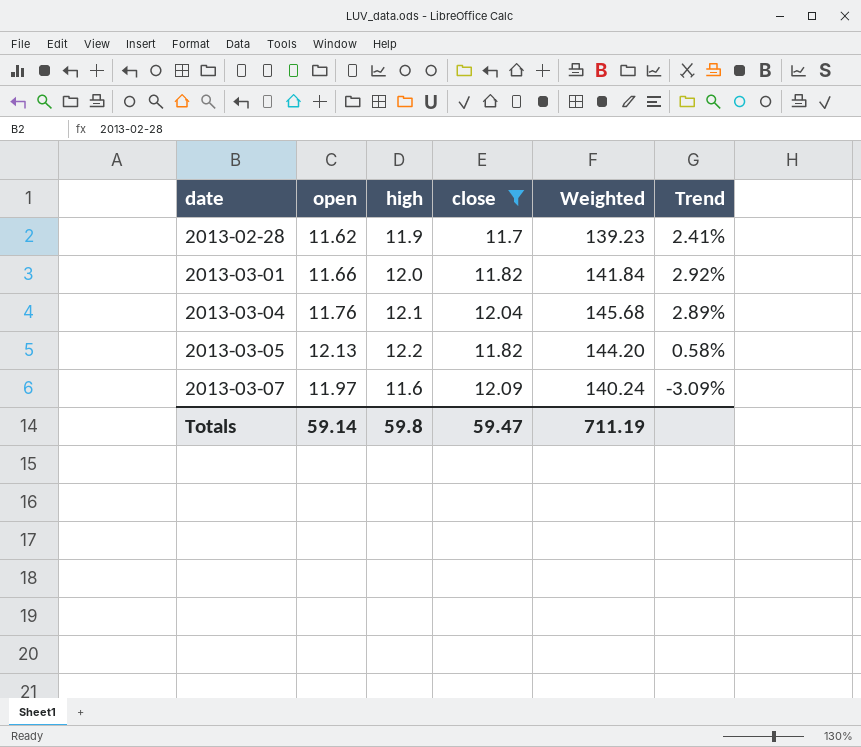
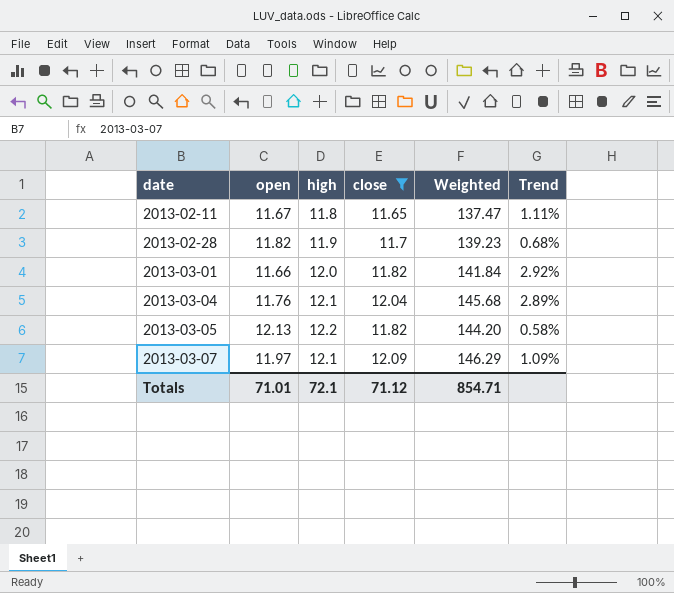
row 2013-02-11: none -> 11.67 | 11.8 | 11.65 | 137.47 | 1.11%
2013-02-28 | open: 11.62 -> 11.82
2013-02-28 | Trend: 2.41% -> 0.68%
2013-03-07 | high: 11.6 -> 12.1
2013-03-07 | Weighted: 140.24 -> 146.29
2013-03-07 | Trend: -3.09% -> 1.09%
Totals | open: 59.14 -> 71.01
Totals | high: 59.8 -> 72.1
Totals | close: 59.47 -> 71.12
Totals | Weighted: 711.19 -> 854.71

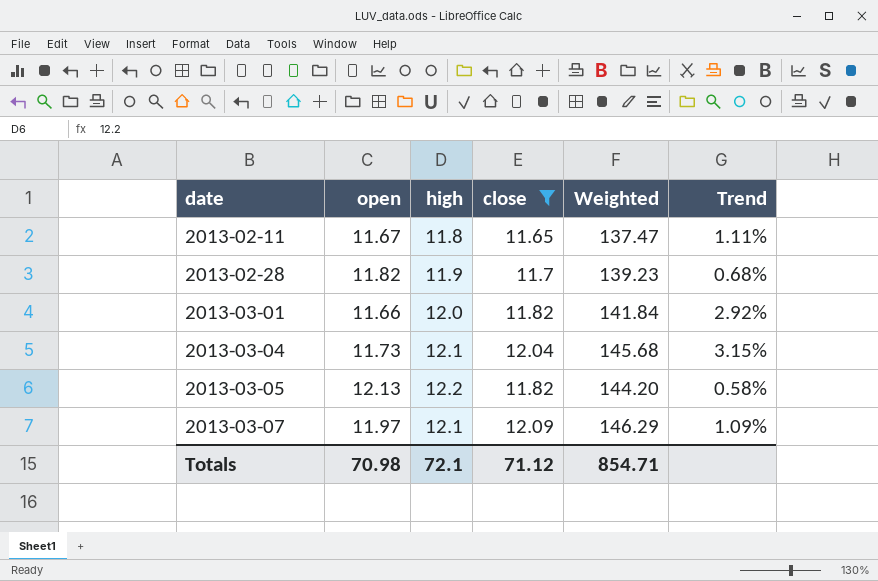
2013-03-04 | open: 11.76 -> 11.73
2013-03-04 | Trend: 2.89% -> 3.15%
Totals | open: 71.01 -> 70.98

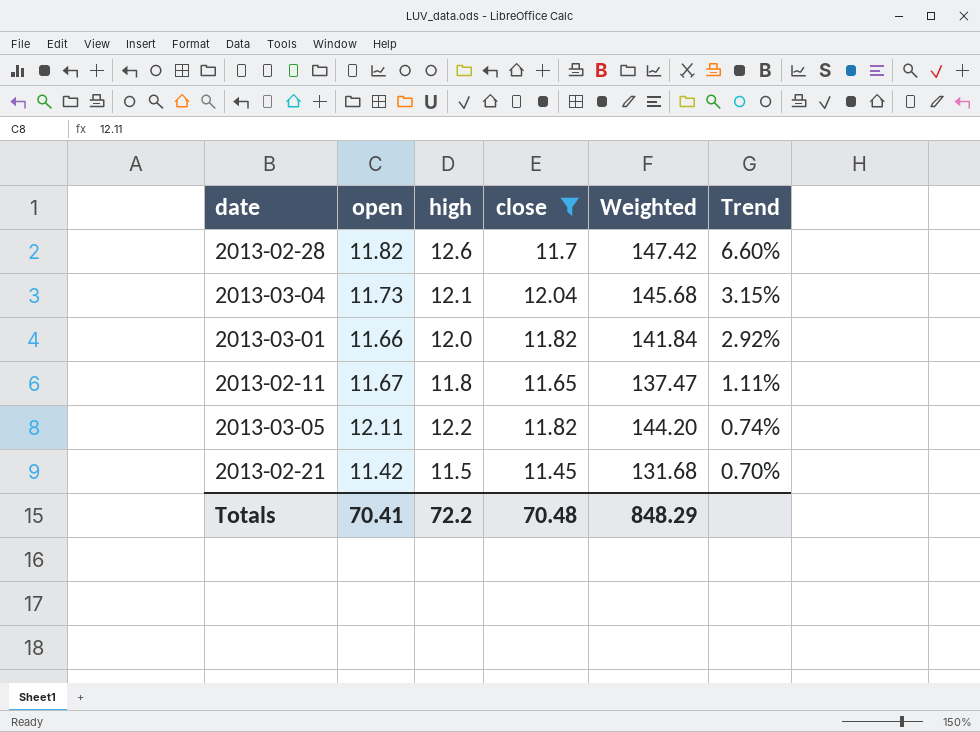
row order: date ascending -> Trend descending
row 2013-03-07: 11.97 | 12.1 | 12.09 | 146.29 | 1.09% -> none
2013-02-28 | high: 11.9 -> 12.6
2013-02-28 | Weighted: 139.23 -> 147.42
2013-02-28 | Trend: 0.68% -> 6.60%
2013-03-05 | open: 12.13 -> 12.11
2013-03-05 | Trend: 0.58% -> 0.74%
row 2013-02-21: none -> 11.42 | 11.5 | 11.45 | 131.68 | 0.70%
Totals | open: 70.98 -> 70.41
Totals | high: 72.1 -> 72.2
Totals | close: 71.12 -> 70.48
Totals | Weighted: 854.71 -> 848.29

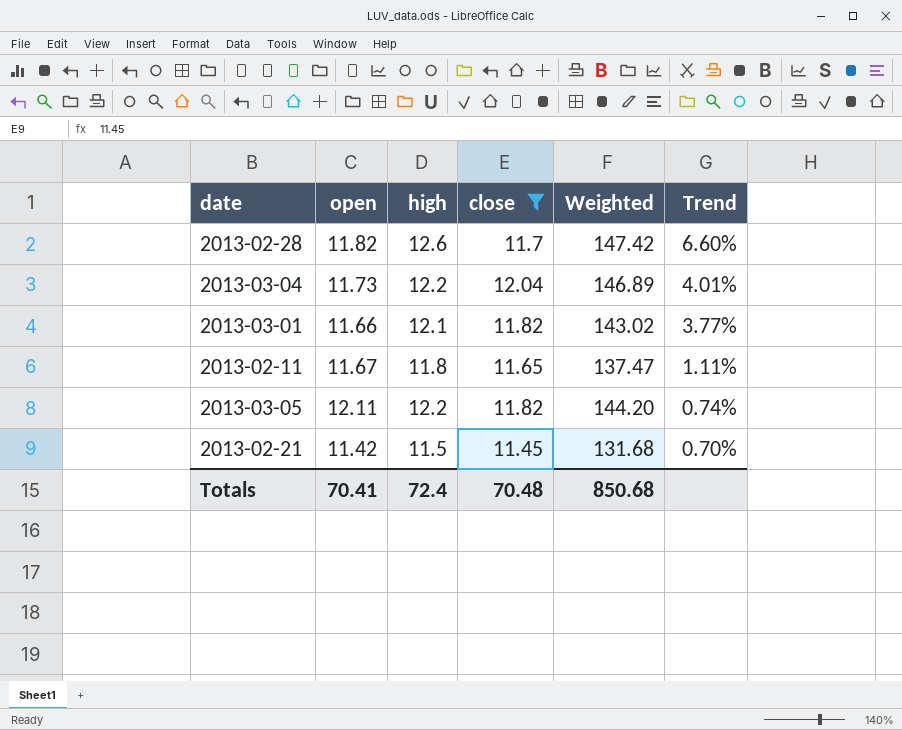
2013-03-04 | high: 12.1 -> 12.2
2013-03-04 | Weighted: 145.68 -> 146.89
2013-03-04 | Trend: 3.15% -> 4.01%
2013-03-01 | high: 12.0 -> 12.1
2013-03-01 | Weighted: 141.84 -> 143.02
2013-03-01 | Trend: 2.92% -> 3.77%
Totals | high: 72.2 -> 72.4
Totals | Weighted: 848.29 -> 850.68

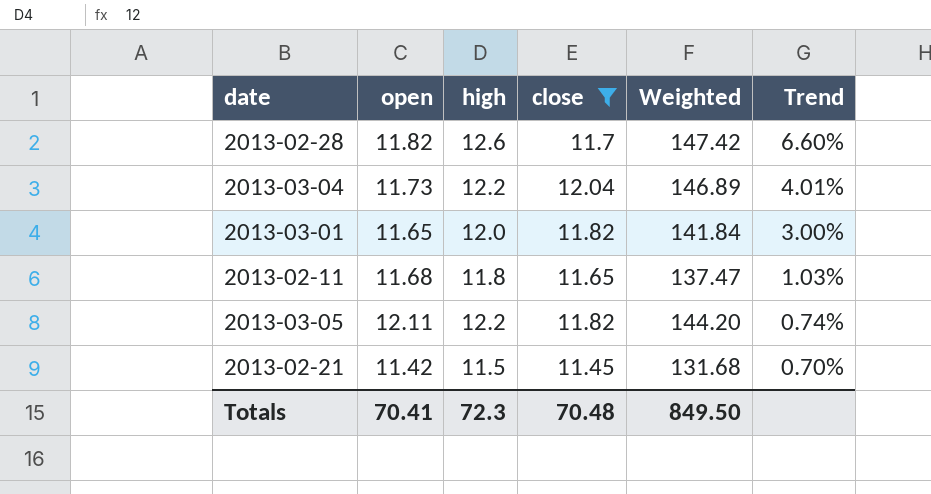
2013-03-01 | open: 11.66 -> 11.65
2013-03-01 | high: 12.1 -> 12.0
2013-03-01 | Weighted: 143.02 -> 141.84
2013-03-01 | Trend: 3.77% -> 3.00%
2013-02-11 | open: 11.67 -> 11.68
2013-02-11 | Trend: 1.11% -> 1.03%
Totals | high: 72.4 -> 72.3
Totals | Weighted: 850.68 -> 849.50

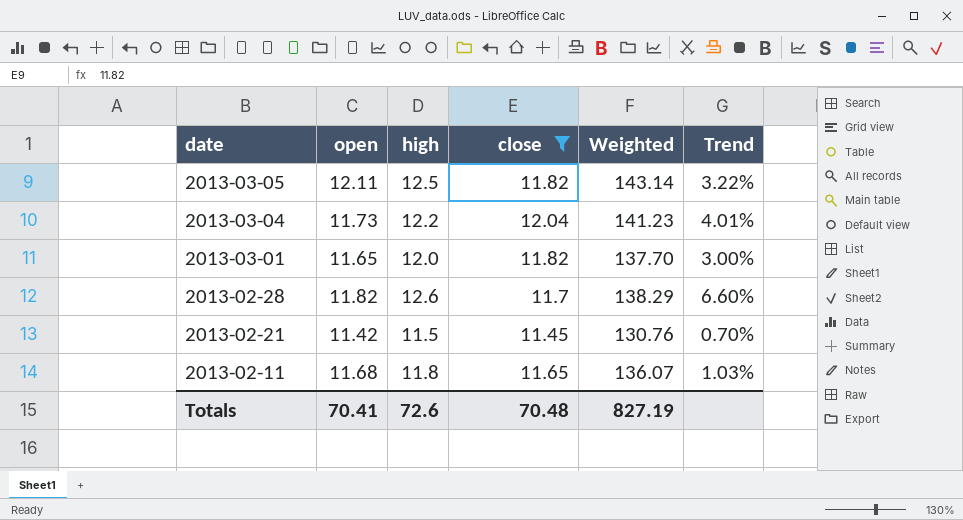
row order: Trend descending -> date descending
column Weighted | formula: [high] * [close] -> [open] * [close]
2013-03-05 | high: 12.2 -> 12.5
2013-03-05 | Trend: 0.74% -> 3.22%
Totals | high: 72.3 -> 72.6
Totals | Weighted: 849.50 -> 827.19

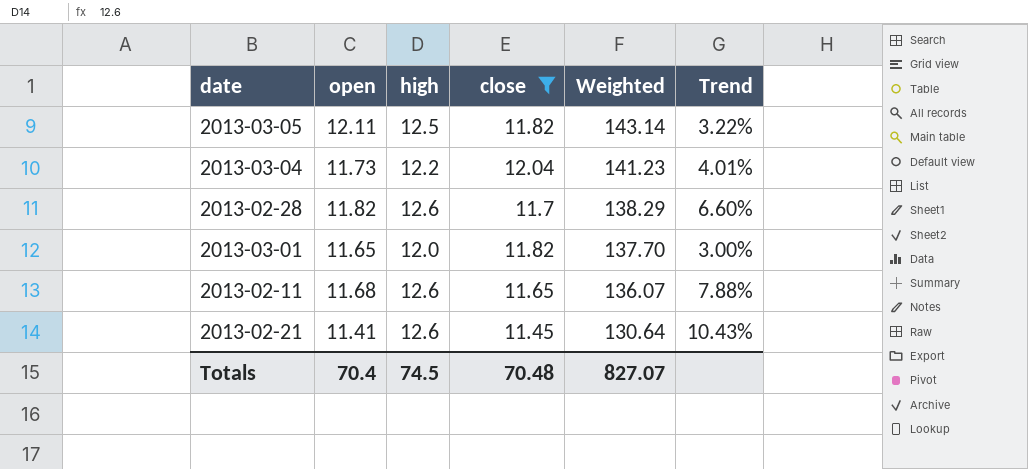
row order: date descending -> Weighted descending
2013-02-11 | high: 11.8 -> 12.6
2013-02-11 | Trend: 1.03% -> 7.88%
2013-02-21 | open: 11.42 -> 11.41
2013-02-21 | high: 11.5 -> 12.6
2013-02-21 | Weighted: 130.76 -> 130.64
2013-02-21 | Trend: 0.70% -> 10.43%
Totals | open: 70.41 -> 70.4
Totals | high: 72.6 -> 74.5
Totals | Weighted: 827.19 -> 827.07

